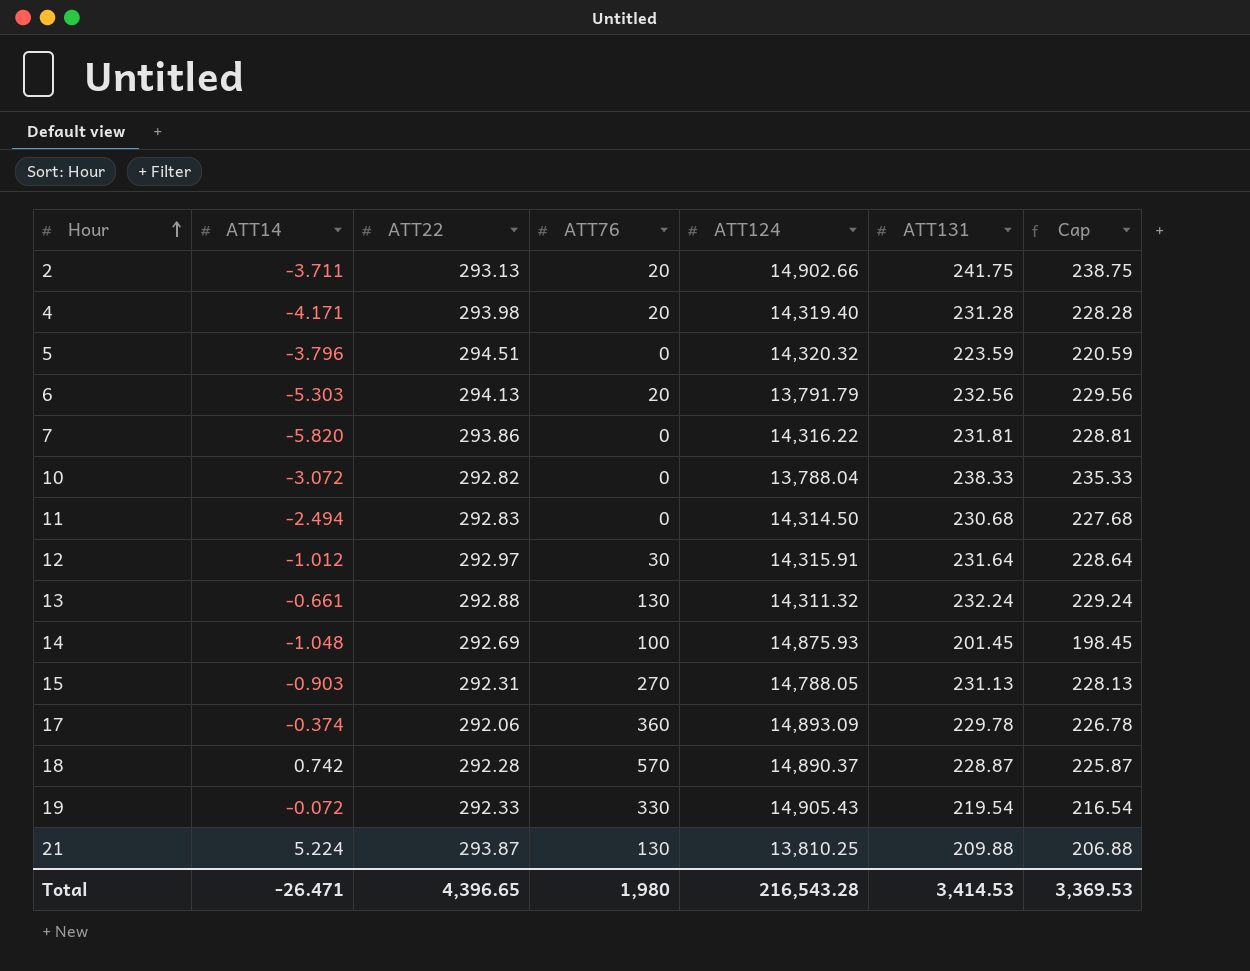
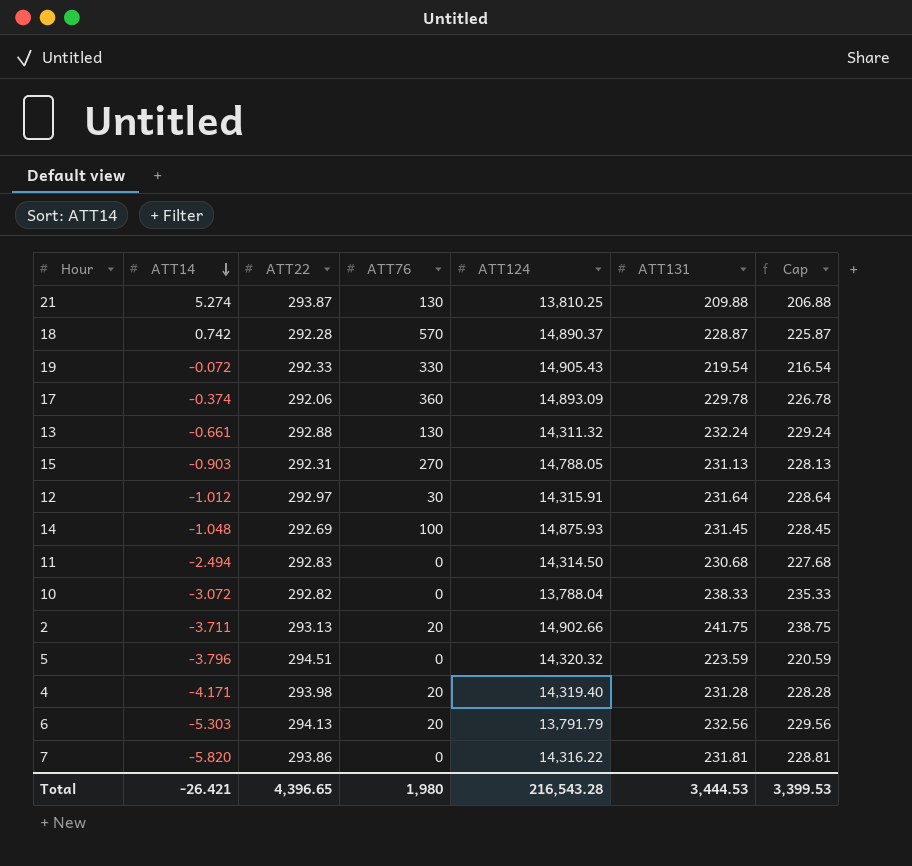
row order: Hour ascending -> ATT14 descending
21 | ATT14: 5.224 -> 5.274
14 | ATT131: 201.45 -> 231.45
14 | Cap: 198.45 -> 228.45
Total | ATT14: -26.471 -> -26.421
Total | ATT131: 3,414.53 -> 3,444.53
Total | Cap: 3,369.53 -> 3,399.53

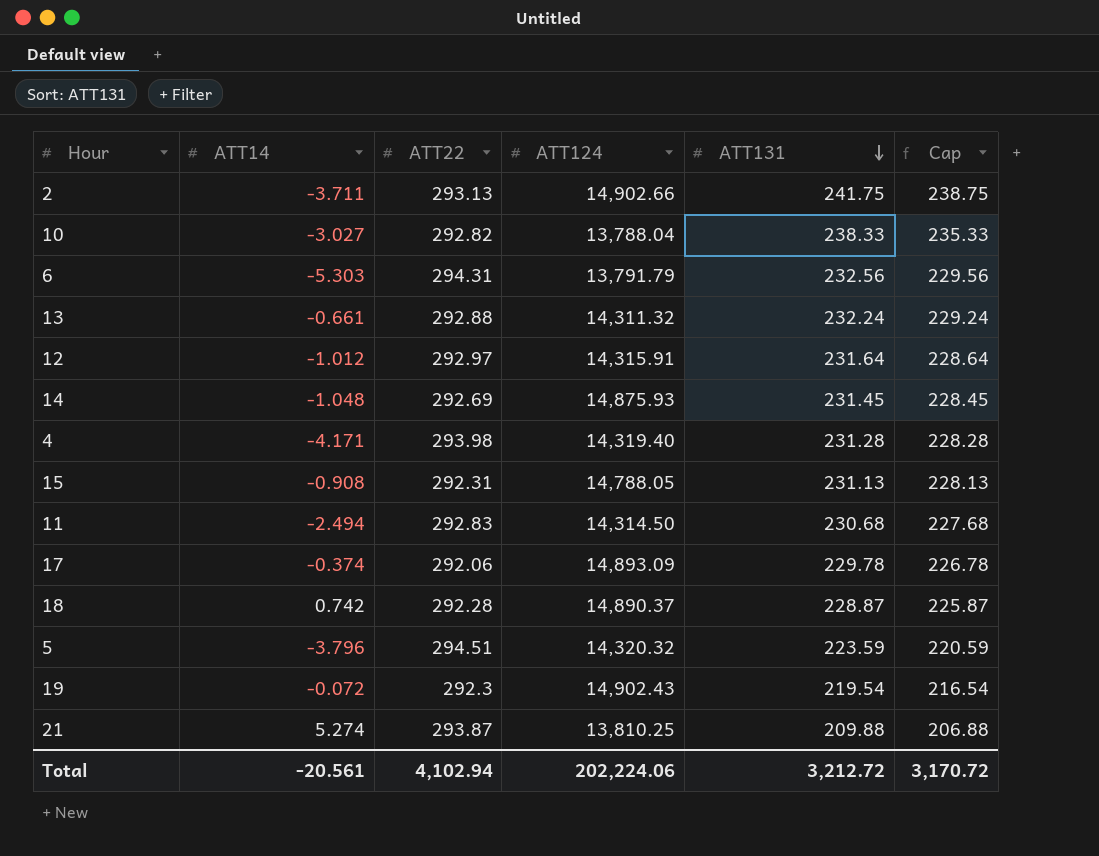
row order: ATT14 descending -> ATT131 descending
column ATT76 | position: 4 -> none
row 7: -5.820 | 293.86 | 0 | 14,316.22 | 231.81 | 228.81 -> none
10 | ATT14: -3.072 -> -3.027
6 | ATT22: 294.13 -> 294.31
15 | ATT14: -0.903 -> -0.908
19 | ATT22: 292.33 -> 292.3
19 | ATT124: 14,905.43 -> 14,902.43
Total | ATT14: -26.421 -> -20.561
Total | ATT22: 4,396.65 -> 4,102.94
Total | ATT124: 216,543.28 -> 202,224.06
Total | ATT131: 3,444.53 -> 3,212.72
Total | Cap: 3,399.53 -> 3,170.72

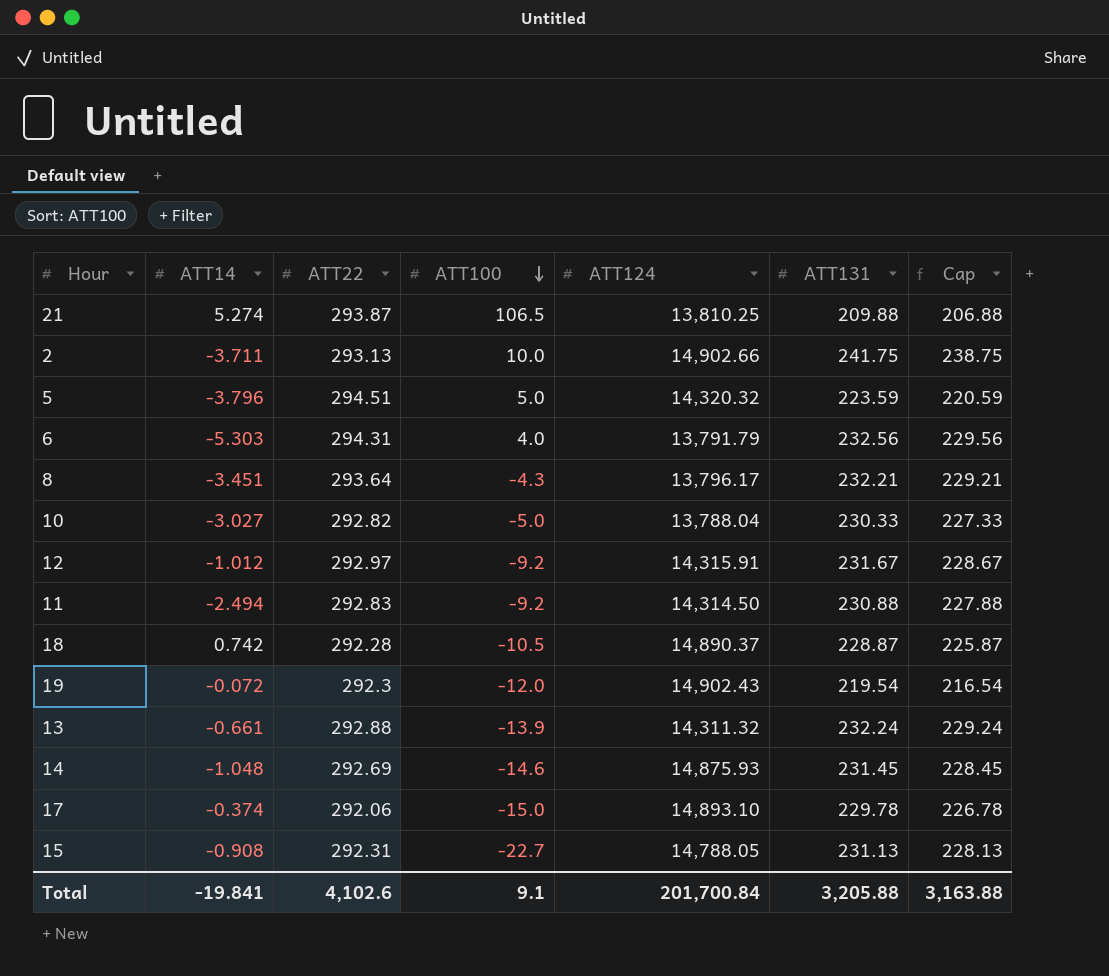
row order: ATT131 descending -> ATT100 descending
column ATT100 | position: none -> 4
row 4: -4.171 | 293.98 | 14,319.40 | 231.28 | 228.28 -> none
row 8: none -> -3.451 | 293.64 | -4.3 | 13,796.17 | 232.21 | 229.21
10 | ATT131: 238.33 -> 230.33
10 | Cap: 235.33 -> 227.33
12 | ATT131: 231.64 -> 231.67
12 | Cap: 228.64 -> 228.67
11 | ATT131: 230.68 -> 230.88
11 | Cap: 227.68 -> 227.88
17 | ATT124: 14,893.09 -> 14,893.10
Total | ATT14: -20.561 -> -19.841
Total | ATT22: 4,102.94 -> 4,102.6
Total | ATT124: 202,224.06 -> 201,700.84
Total | ATT131: 3,212.72 -> 3,205.88
Total | Cap: 3,170.72 -> 3,163.88

